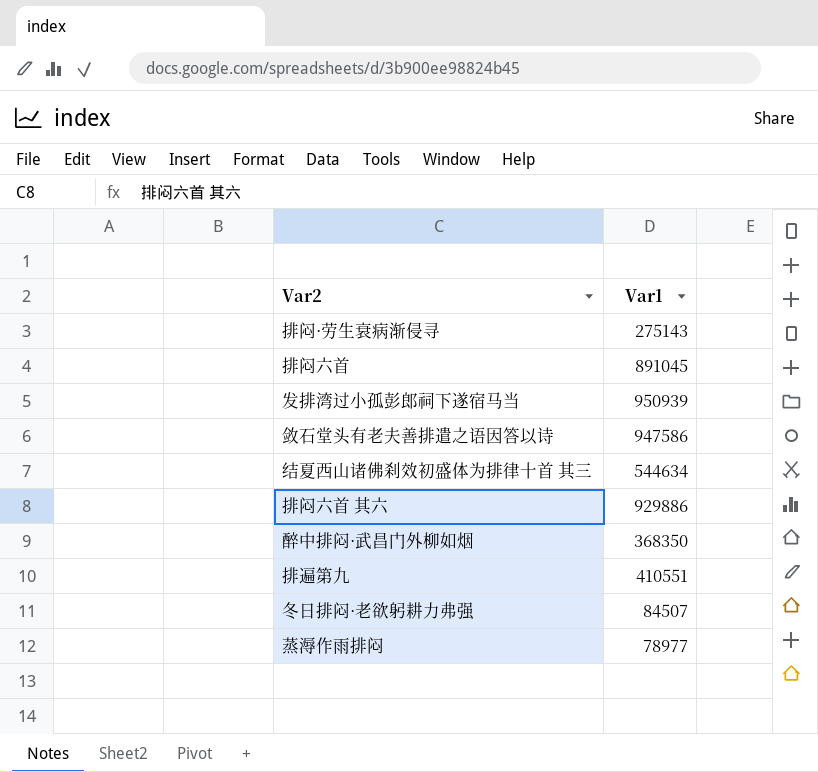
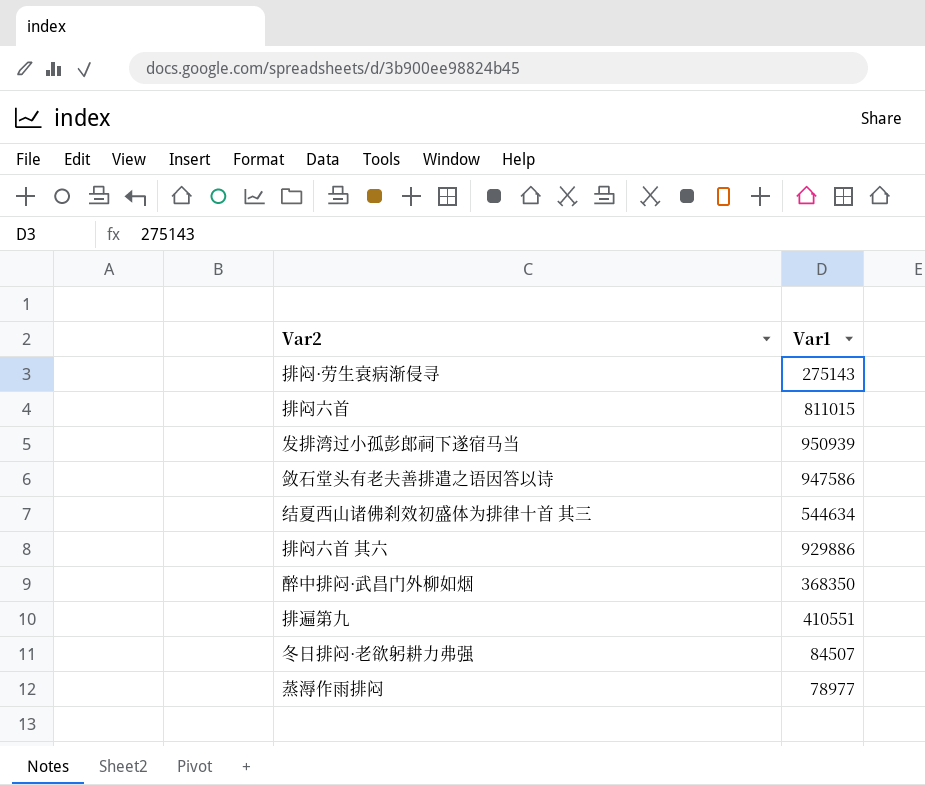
排闷六首 | Var1: 891045 -> 811015

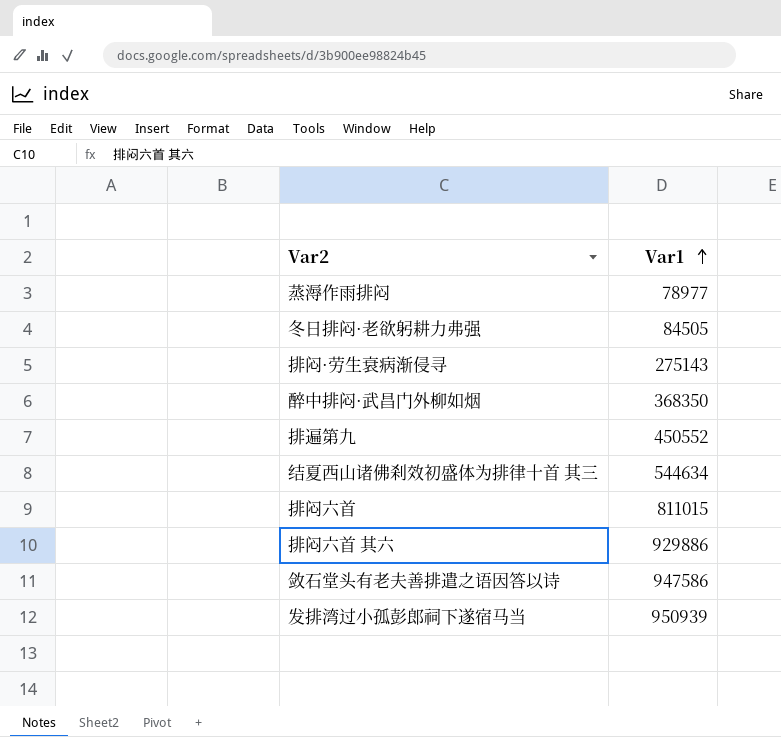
row order: none -> Var1 ascending
冬日排闷·老欲躬耕力弗强 | Var1: 84507 -> 84505
排遍第九 | Var1: 410551 -> 450552

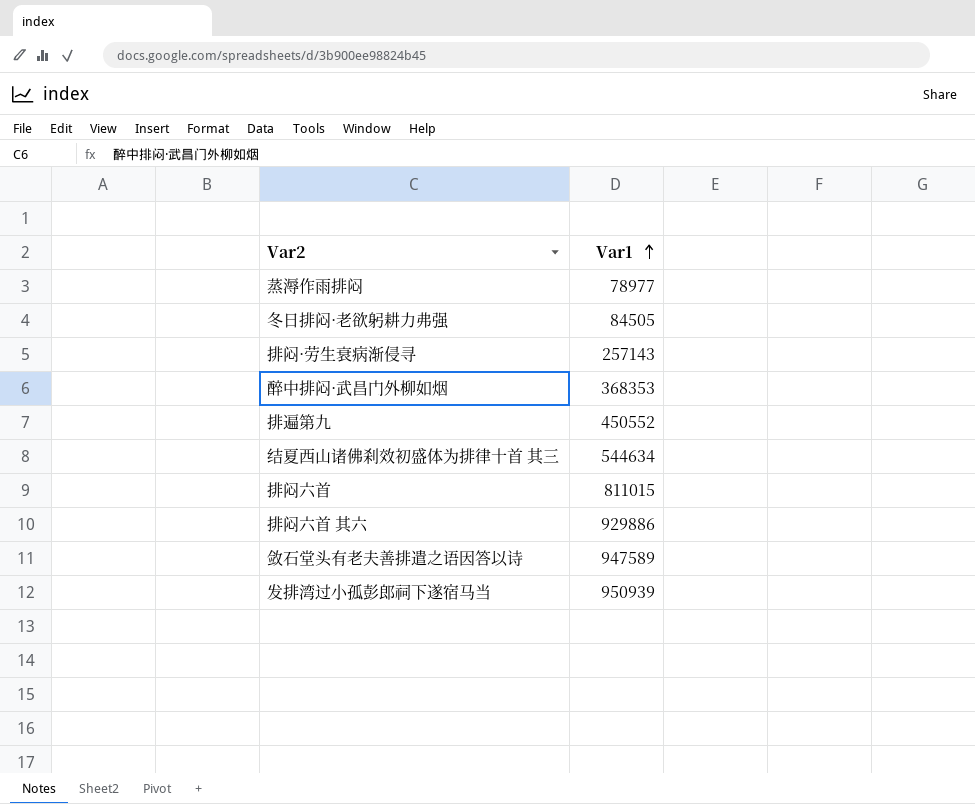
排闷·劳生衰病渐侵寻 | Var1: 275143 -> 257143
醉中排闷·武昌门外柳如烟 | Var1: 368350 -> 368353
敛石堂头有老夫善排遣之语因答以诗 | Var1: 947586 -> 947589

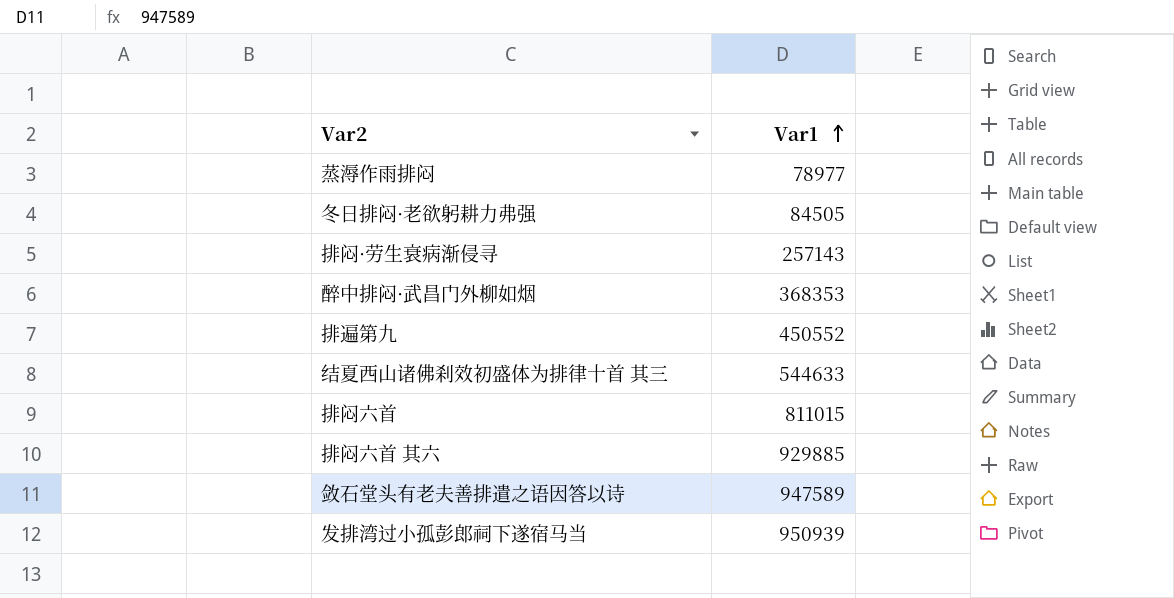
结夏西山诸佛刹效初盛体为排律十首 其三 | Var1: 544634 -> 544633
排闷六首 其六 | Var1: 929886 -> 929885

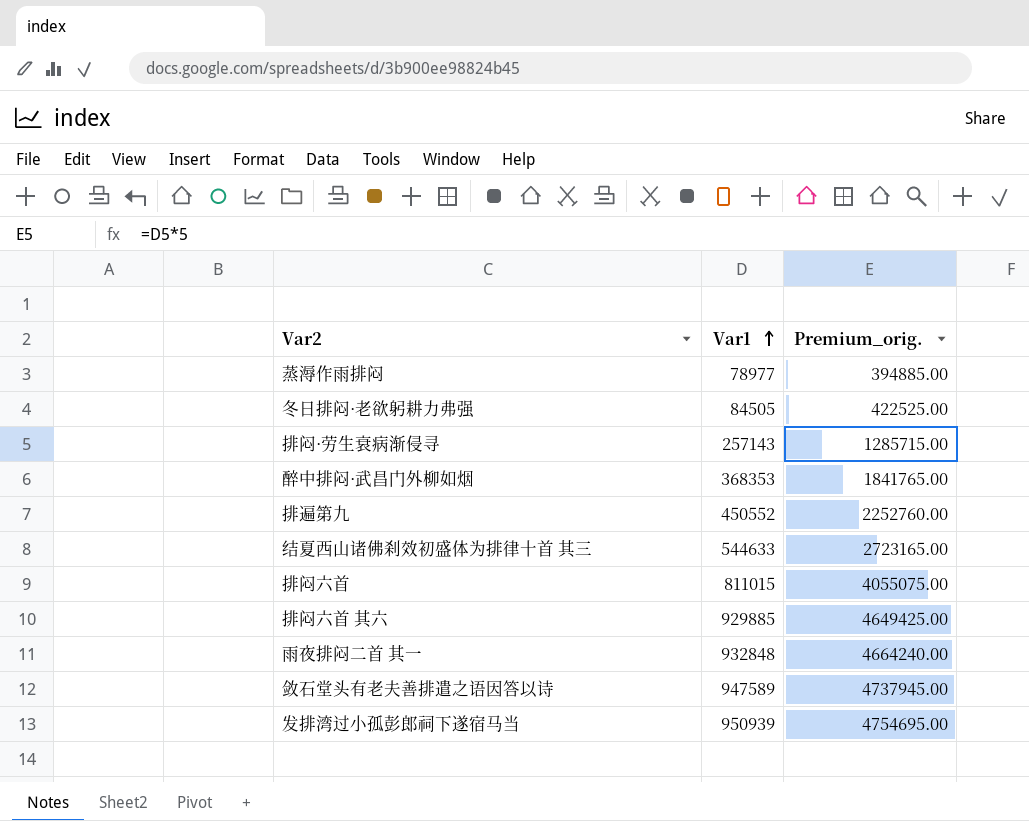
column Premium_orig. | formula: none -> [Var1] * 5
row 雨夜排闷二首 其一: none -> 932848 | 4664240.00

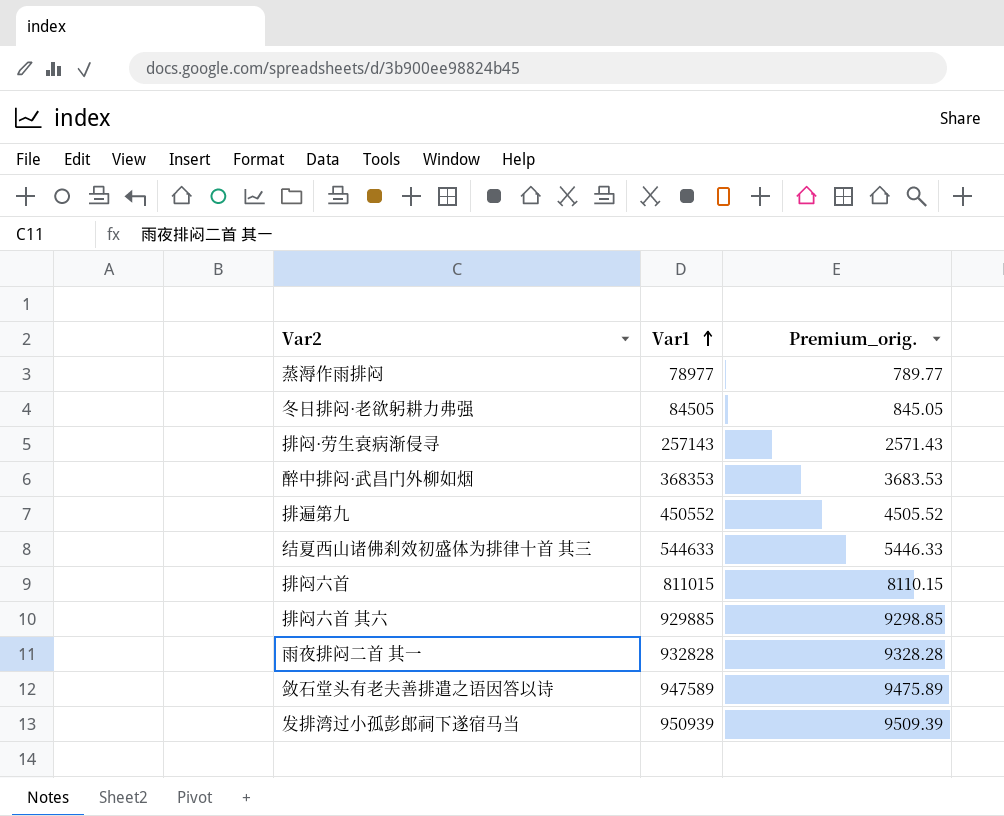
column Premium_orig. | formula: [Var1] * 5 -> [Var1] * 0.01
雨夜排闷二首 其一 | Var1: 932848 -> 932828

